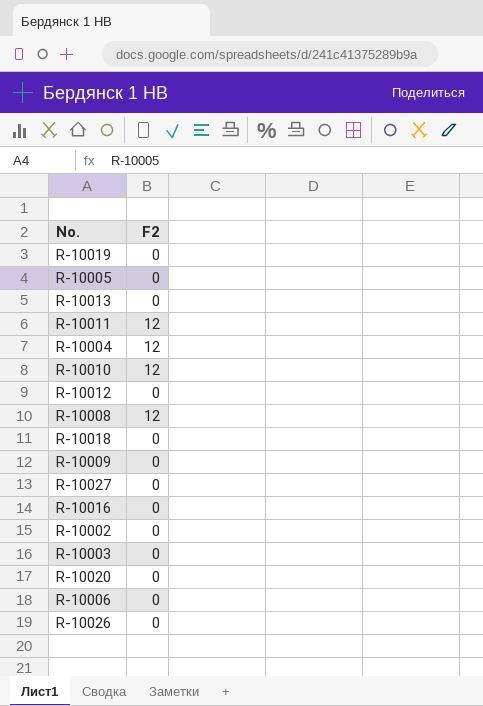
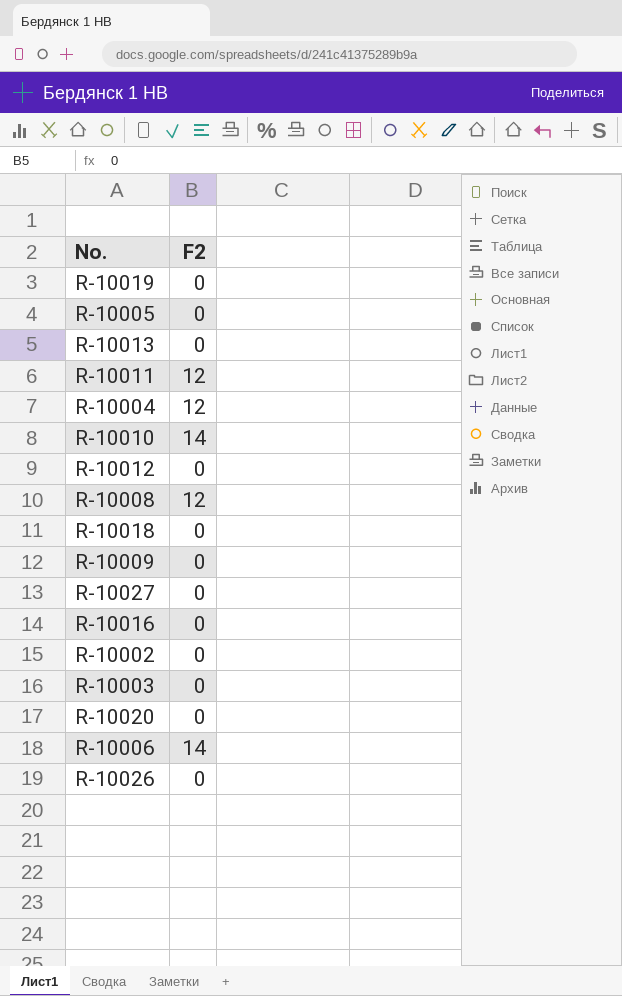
R-10010 | F2: 12 -> 14
R-10006 | F2: 0 -> 14

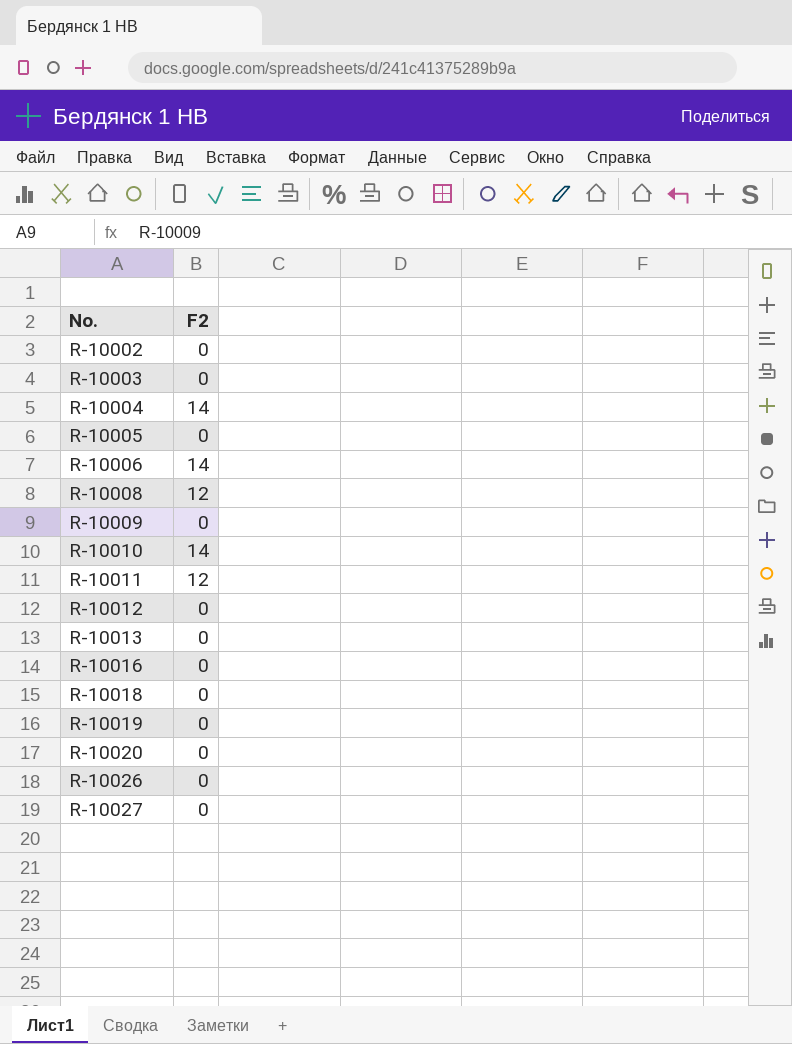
row order: none -> No. ascending
R-10004 | F2: 12 -> 14

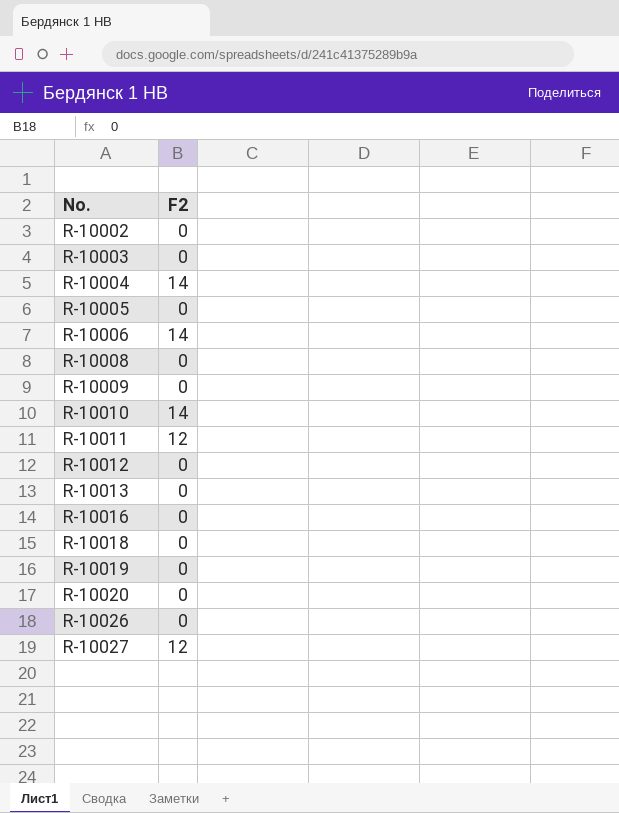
R-10008 | F2: 12 -> 0
R-10027 | F2: 0 -> 12

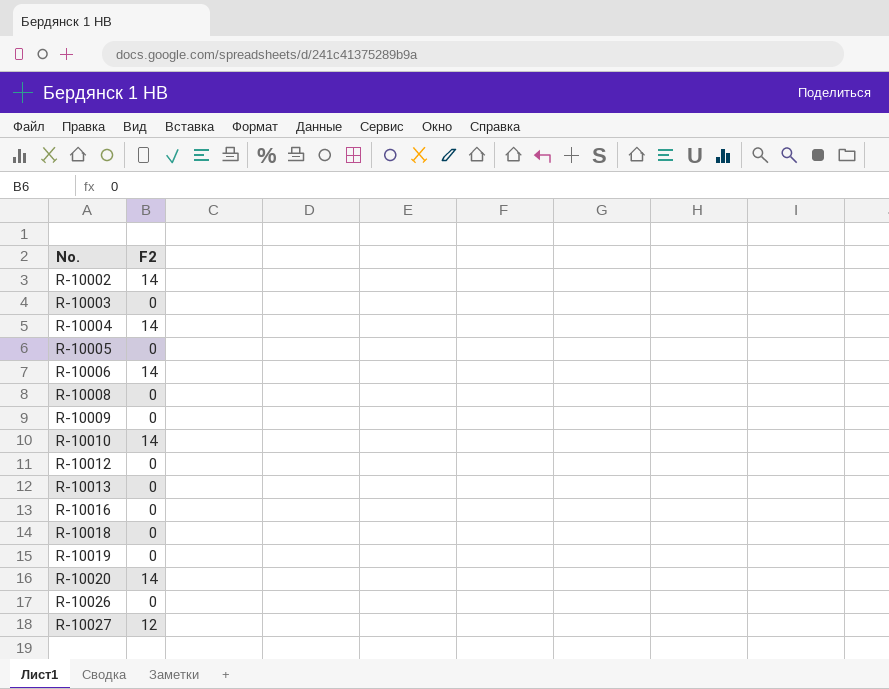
row R-10011: 12 -> none
R-10002 | F2: 0 -> 14
R-10020 | F2: 0 -> 14

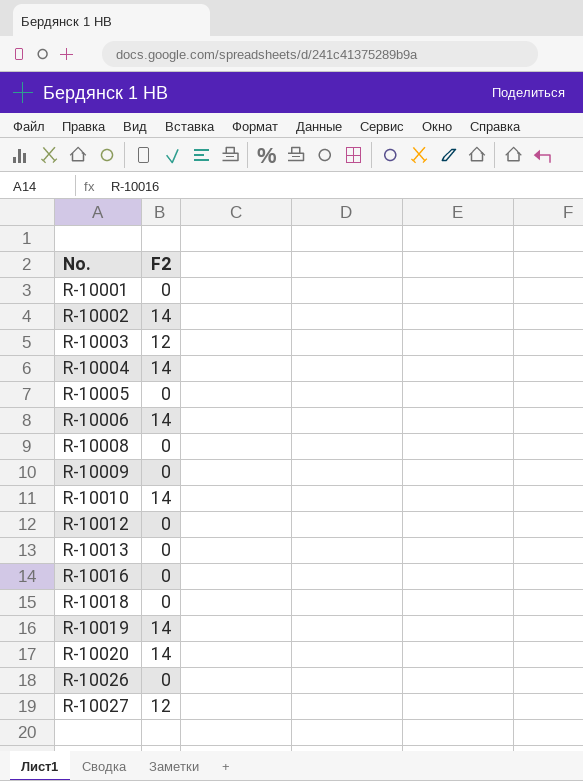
row R-10001: none -> 0
R-10003 | F2: 0 -> 12
R-10019 | F2: 0 -> 14

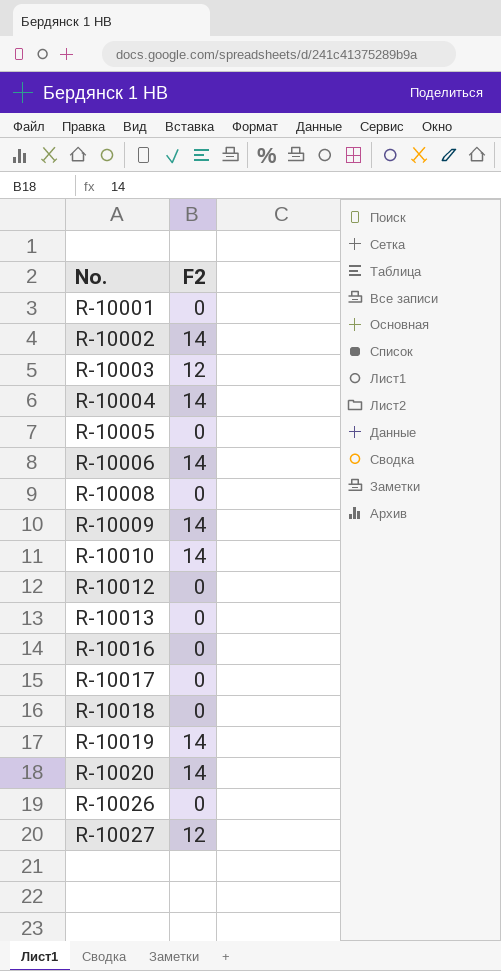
R-10009 | F2: 0 -> 14
row R-10017: none -> 0

